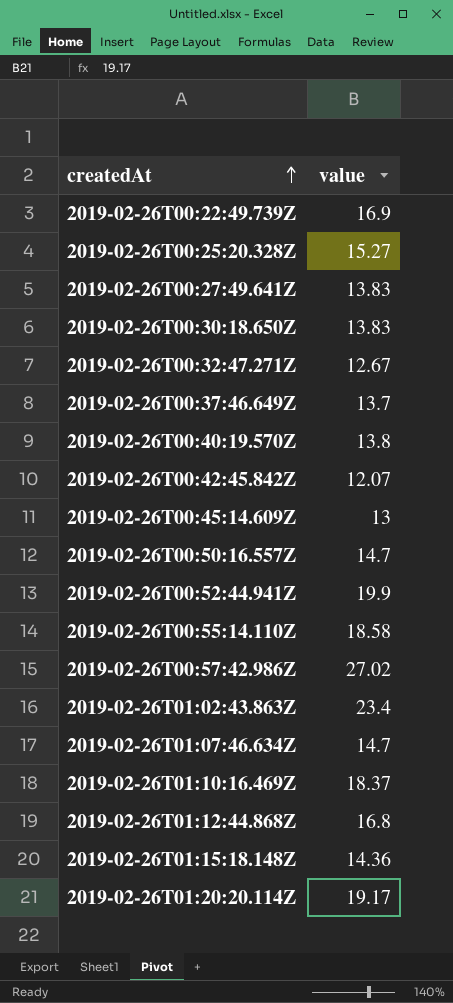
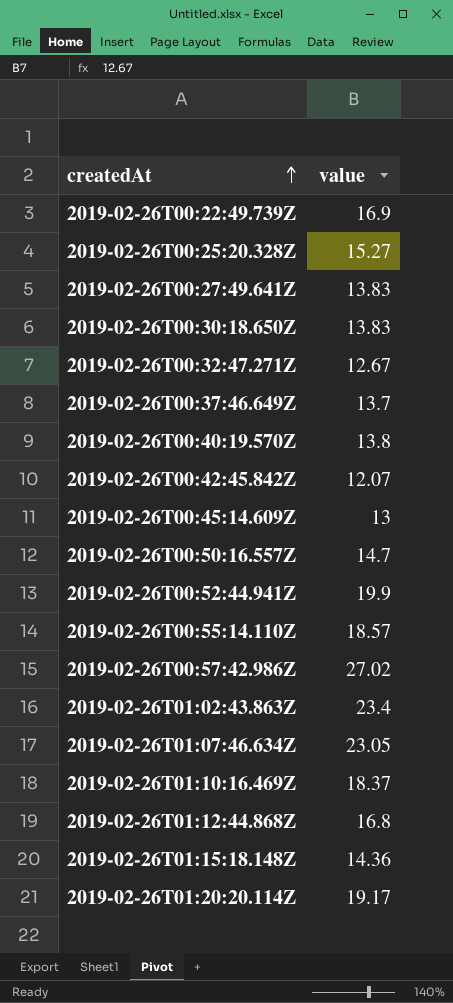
2019-02-26T00:55:14.110Z | value: 18.58 -> 18.57
2019-02-26T01:07:46.634Z | value: 14.7 -> 23.05

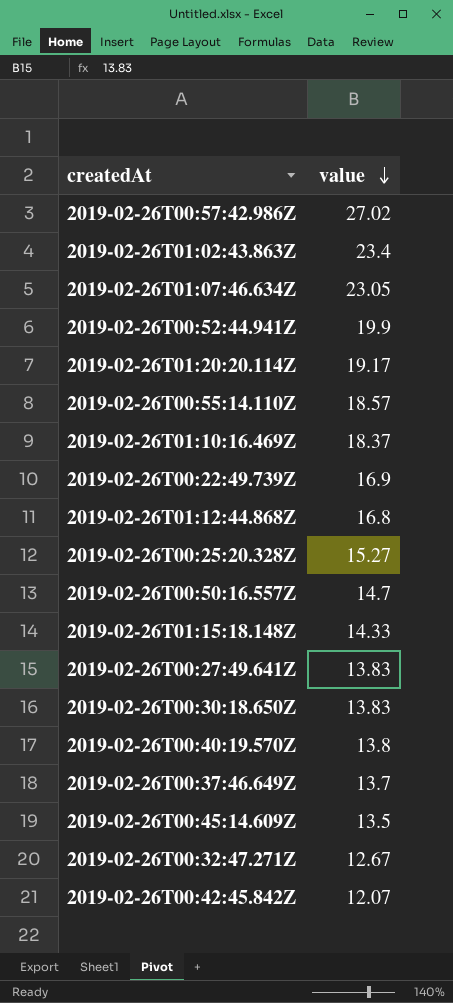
row order: createdAt ascending -> value descending
2019-02-26T01:15:18.148Z | value: 14.36 -> 14.33
2019-02-26T00:45:14.609Z | value: 13 -> 13.5

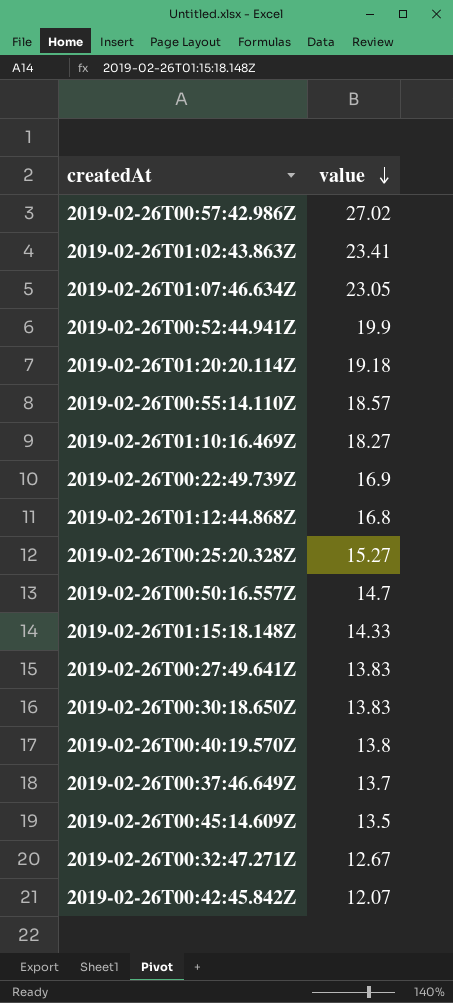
2019-02-26T01:02:43.863Z | value: 23.4 -> 23.41
2019-02-26T01:20:20.114Z | value: 19.17 -> 19.18
2019-02-26T01:10:16.469Z | value: 18.37 -> 18.27

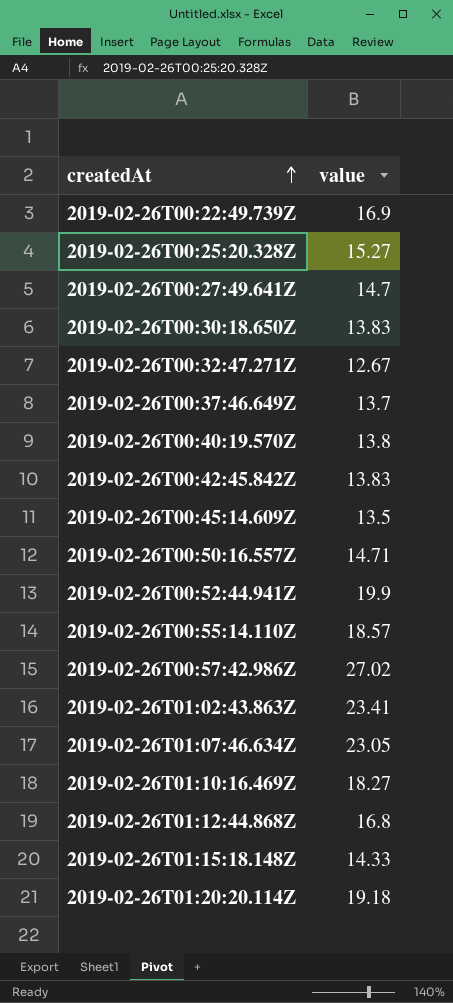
row order: value descending -> createdAt ascending
2019-02-26T00:27:49.641Z | value: 13.83 -> 14.7
2019-02-26T00:42:45.842Z | value: 12.07 -> 13.83
2019-02-26T00:50:16.557Z | value: 14.7 -> 14.71

